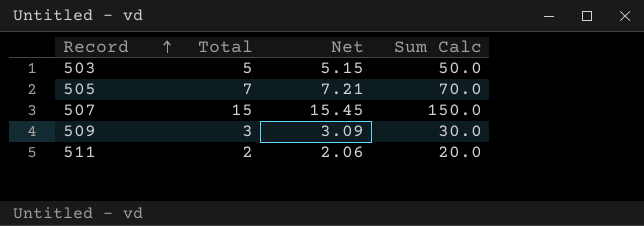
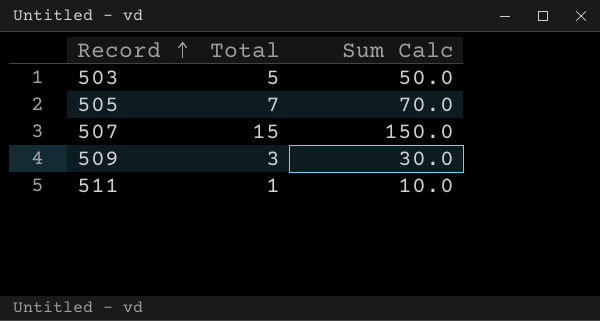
column Net | formula: [Total] * 1.03 -> none
511 | Total: 2 -> 1
511 | Sum Calc: 20.0 -> 10.0

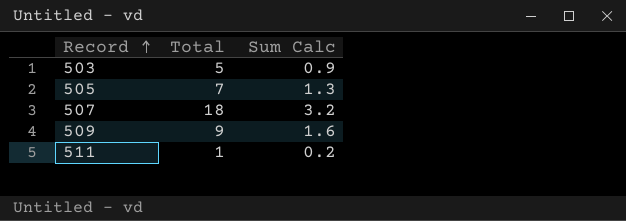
column Sum Calc | formula: [Total] * 10 -> [Total] * 0.18
507 | Total: 15 -> 18
509 | Total: 3 -> 9

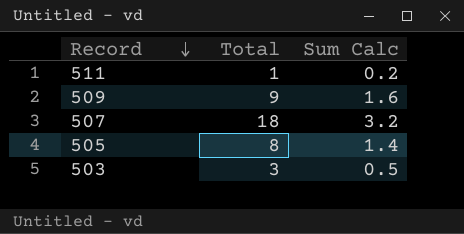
row order: Record ascending -> Record descending
505 | Total: 7 -> 8
505 | Sum Calc: 1.3 -> 1.4
503 | Total: 5 -> 3
503 | Sum Calc: 0.9 -> 0.5

